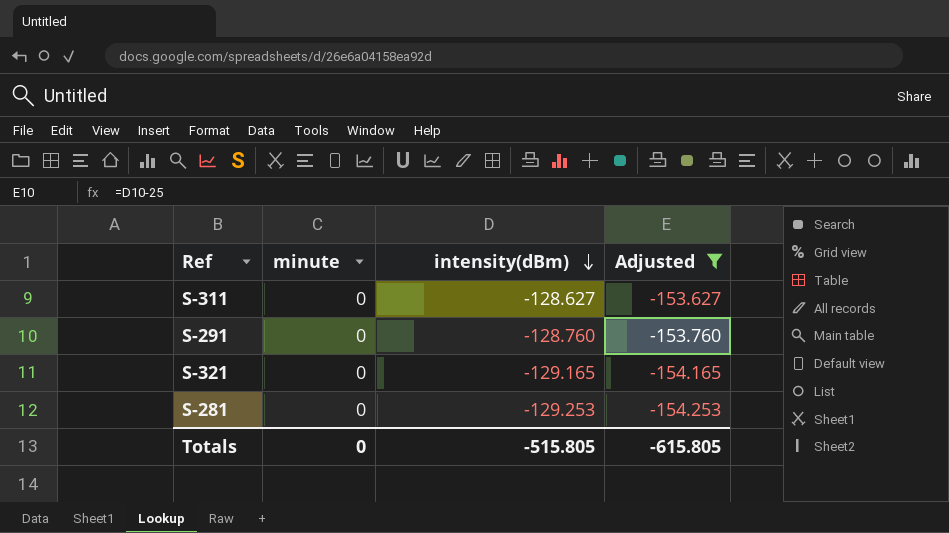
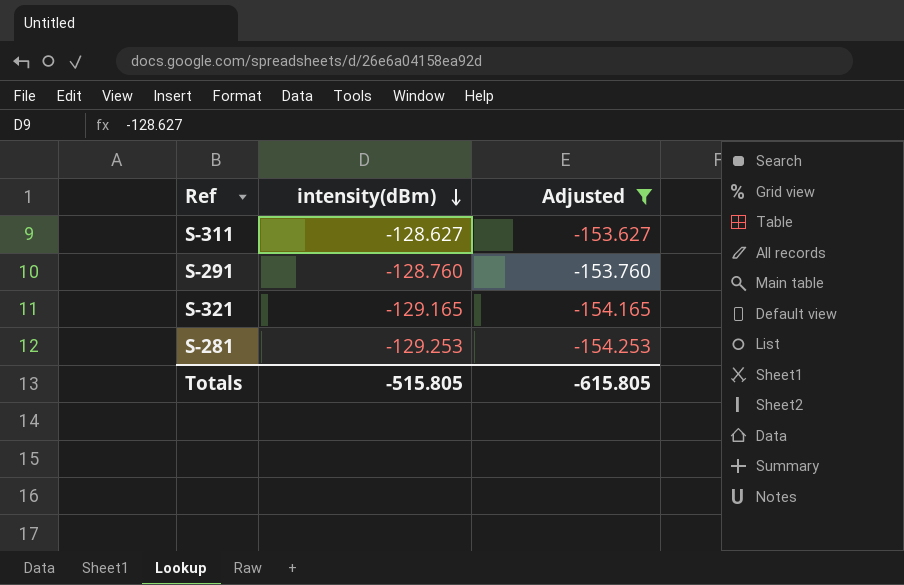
column minute | position: 2 -> none

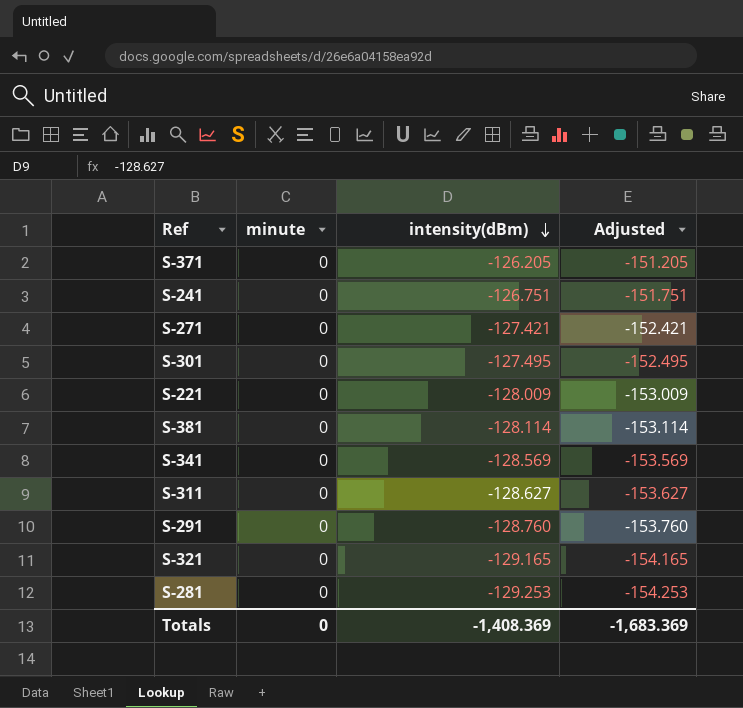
filter: Adjusted <= -153.627 -> none
column minute | position: none -> 2
Totals | intensity(dBm): -515.805 -> -1,408.369
Totals | Adjusted: -615.805 -> -1,683.369

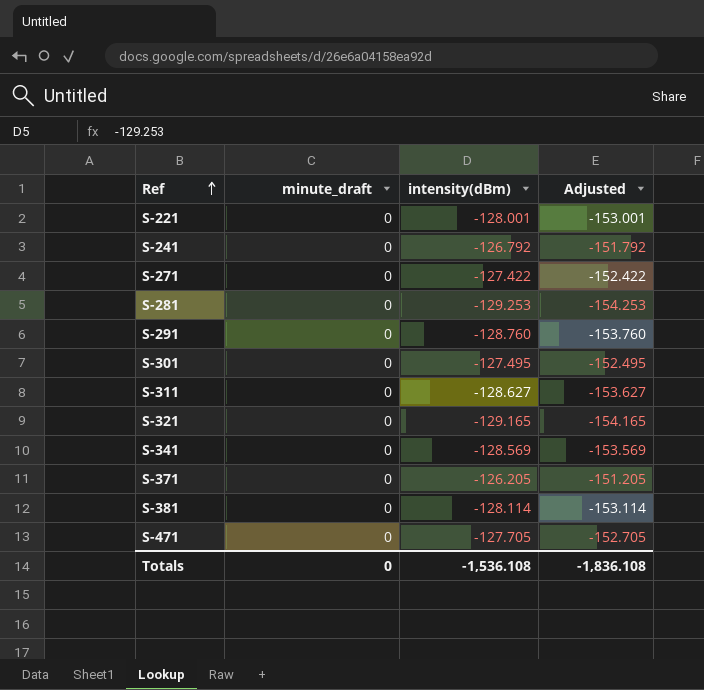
row order: intensity(dBm) descending -> Ref ascending
column name: minute -> minute_draft
S-221 | intensity(dBm): -128.009 -> -128.001
S-221 | Adjusted: -153.009 -> -153.001
S-241 | intensity(dBm): -126.751 -> -126.792
S-241 | Adjusted: -151.751 -> -151.792
S-271 | intensity(dBm): -127.421 -> -127.422
S-271 | Adjusted: -152.421 -> -152.422
row S-471: none -> 0 | -127.705 | -152.705
Totals | intensity(dBm): -1,408.369 -> -1,536.108
Totals | Adjusted: -1,683.369 -> -1,836.108

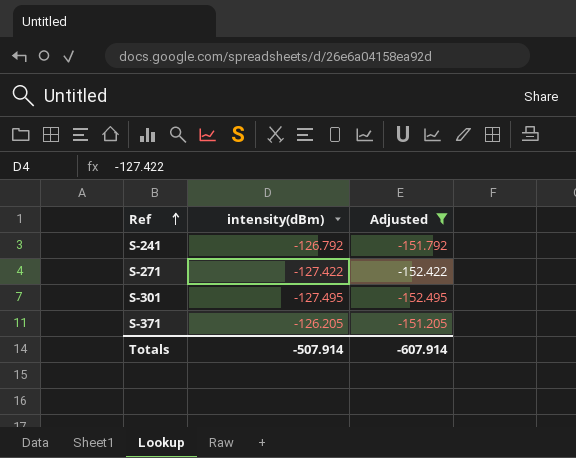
filter: none -> Adjusted >= -152.495
column minute_draft | position: 2 -> none
Totals | intensity(dBm): -1,536.108 -> -507.914
Totals | Adjusted: -1,836.108 -> -607.914

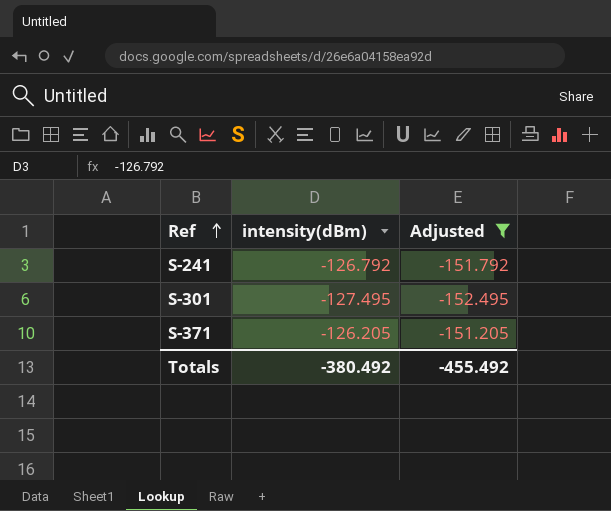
row S-271: -127.422 | -152.422 -> none
Totals | intensity(dBm): -507.914 -> -380.492
Totals | Adjusted: -607.914 -> -455.492

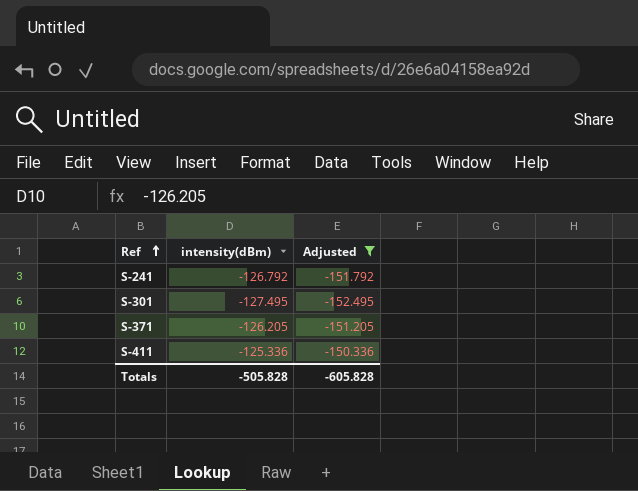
row S-411: none -> -125.336 | -150.336
Totals | intensity(dBm): -380.492 -> -505.828
Totals | Adjusted: -455.492 -> -605.828

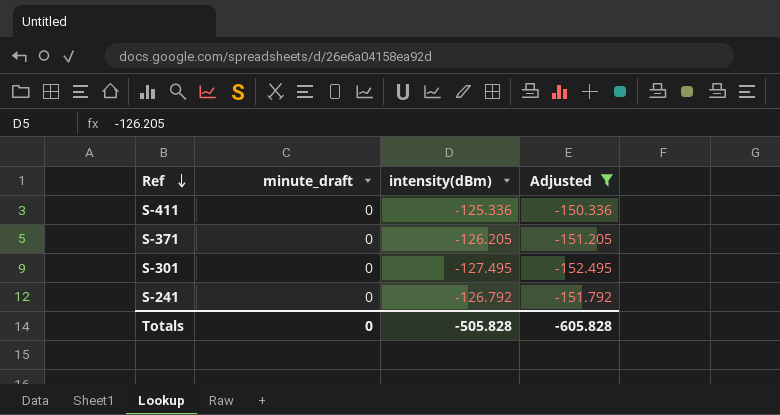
row order: Ref ascending -> Ref descending
column minute_draft | position: none -> 2

